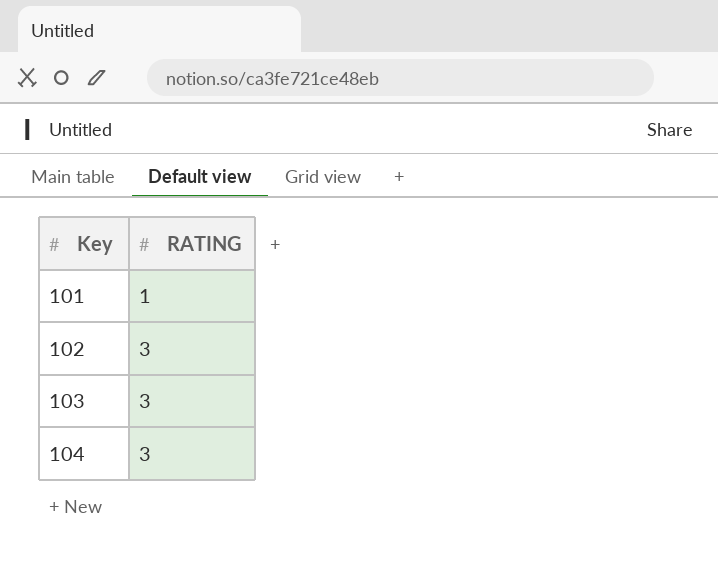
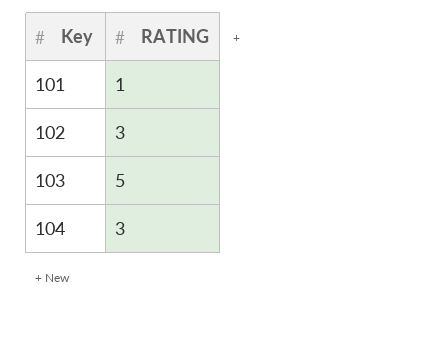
103 | RATING: 3 -> 5

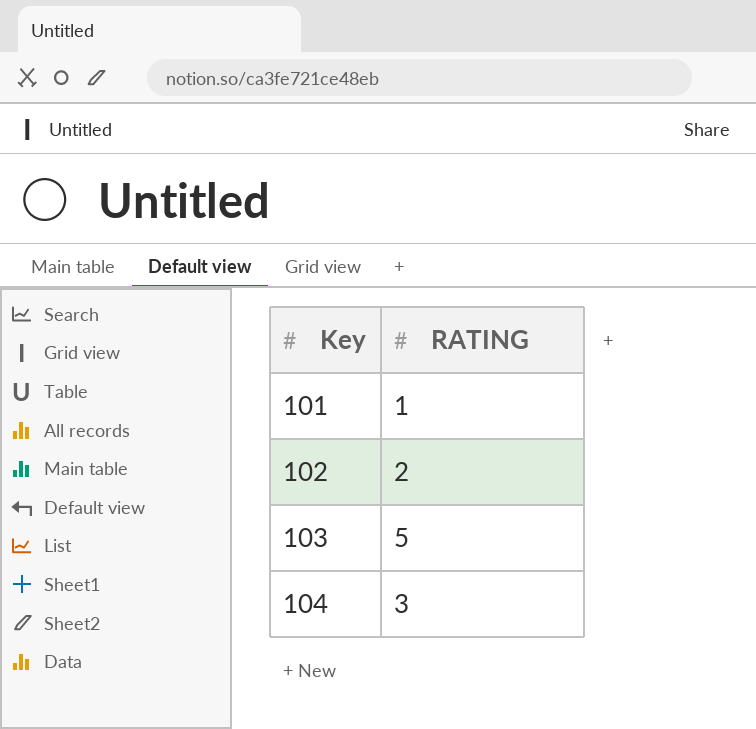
102 | RATING: 3 -> 2

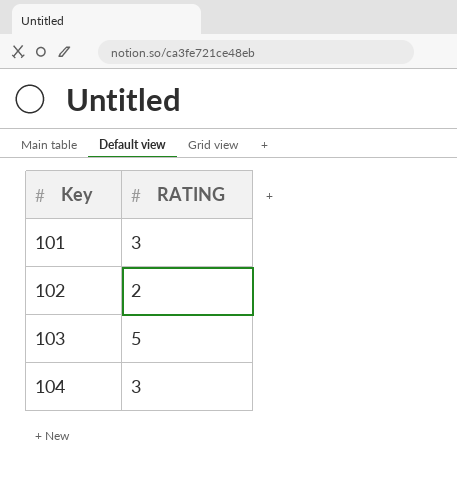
101 | RATING: 1 -> 3

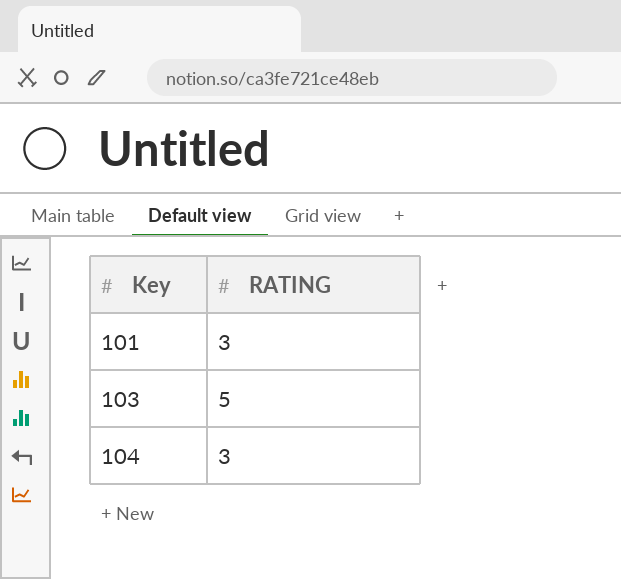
row 102: 2 -> none

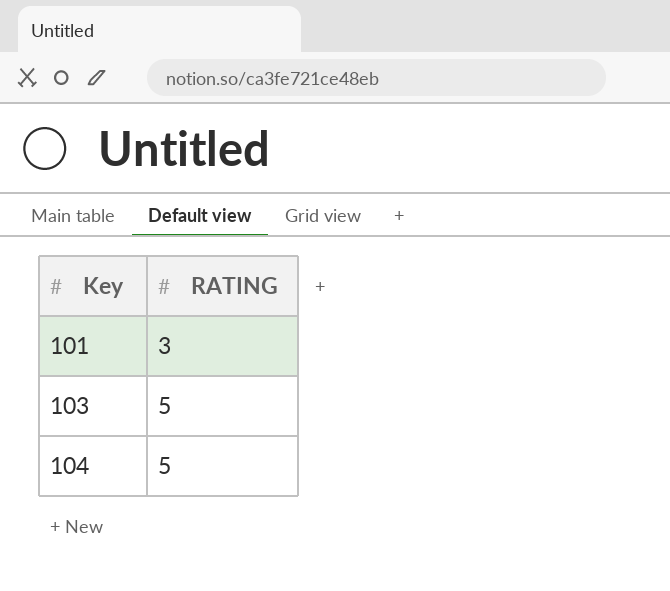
104 | RATING: 3 -> 5

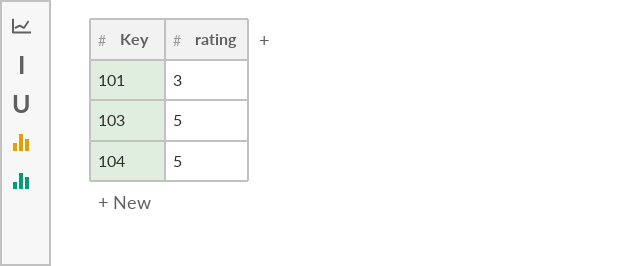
column name: RATING -> rating

